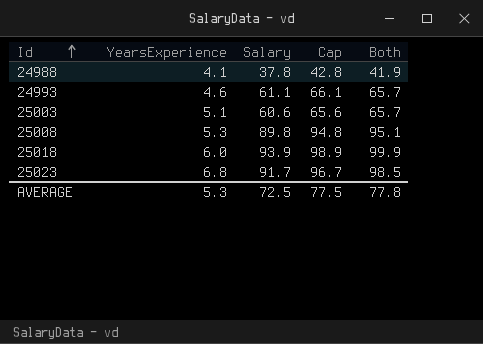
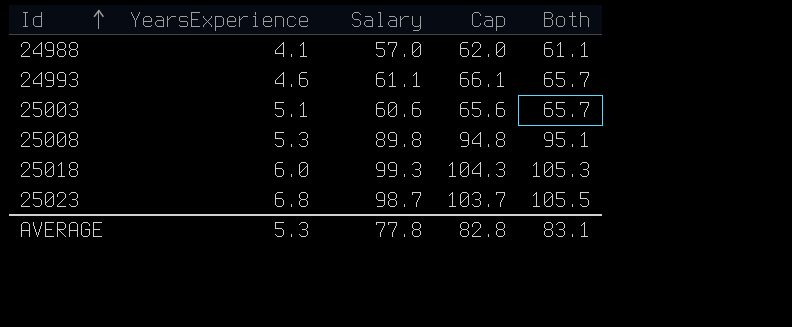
24988 | Salary: 37.8 -> 57.0
24988 | Cap: 42.8 -> 62.0
24988 | Both: 41.9 -> 61.1
25018 | Salary: 93.9 -> 99.3
25018 | Cap: 98.9 -> 104.3
25018 | Both: 99.9 -> 105.3
25023 | Salary: 91.7 -> 98.7
25023 | Cap: 96.7 -> 103.7
25023 | Both: 98.5 -> 105.5
AVERAGE | Salary: 72.5 -> 77.8
AVERAGE | Cap: 77.5 -> 82.8
AVERAGE | Both: 77.8 -> 83.1

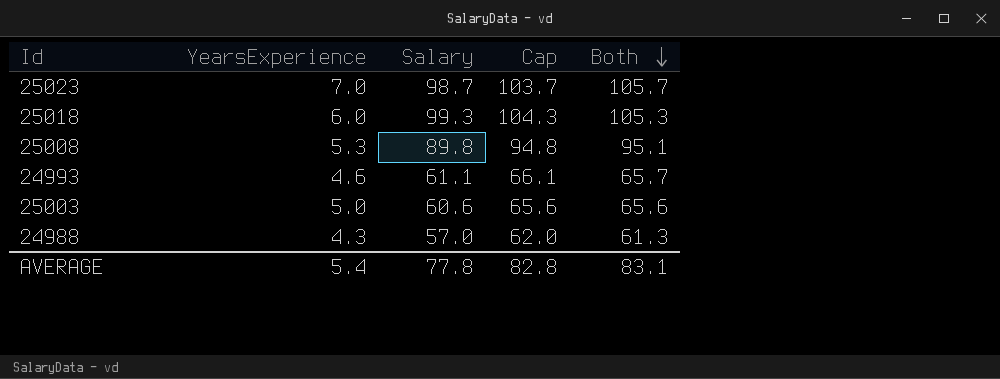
row order: Id ascending -> Both descending
25023 | YearsExperience: 6.8 -> 7.0
25023 | Both: 105.5 -> 105.7
25003 | YearsExperience: 5.1 -> 5.0
25003 | Both: 65.7 -> 65.6
24988 | YearsExperience: 4.1 -> 4.3
24988 | Both: 61.1 -> 61.3
AVERAGE | YearsExperience: 5.3 -> 5.4

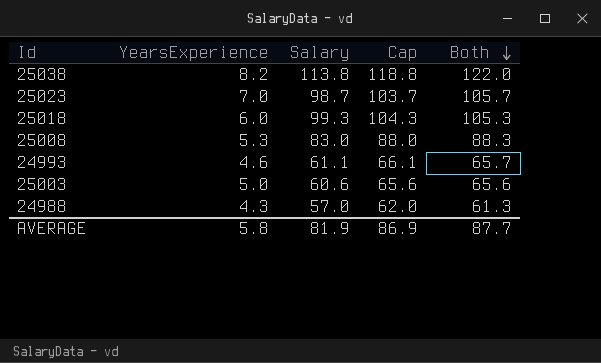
row 25038: none -> 8.2 | 113.8 | 118.8 | 122.0
25008 | Salary: 89.8 -> 83.0
25008 | Cap: 94.8 -> 88.0
25008 | Both: 95.1 -> 88.3
AVERAGE | YearsExperience: 5.4 -> 5.8
AVERAGE | Salary: 77.8 -> 81.9
AVERAGE | Cap: 82.8 -> 86.9
AVERAGE | Both: 83.1 -> 87.7

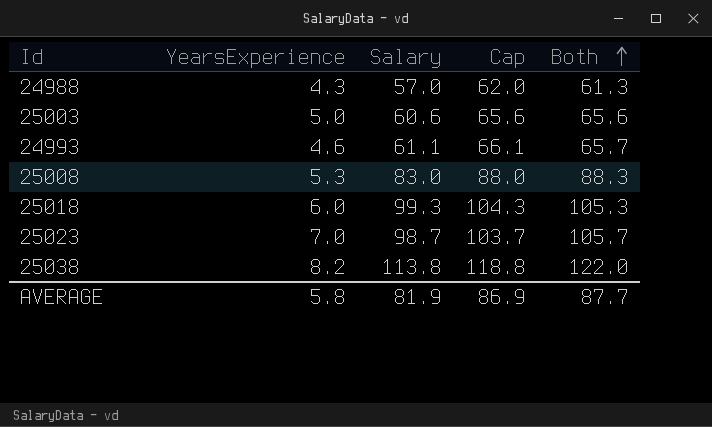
row order: Both descending -> Both ascending

